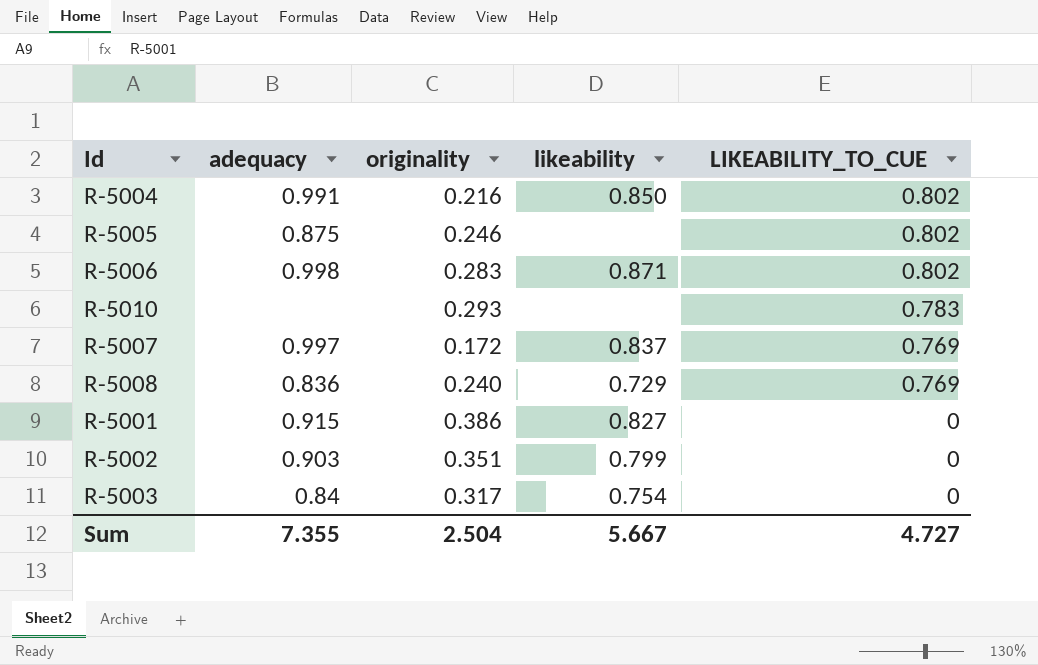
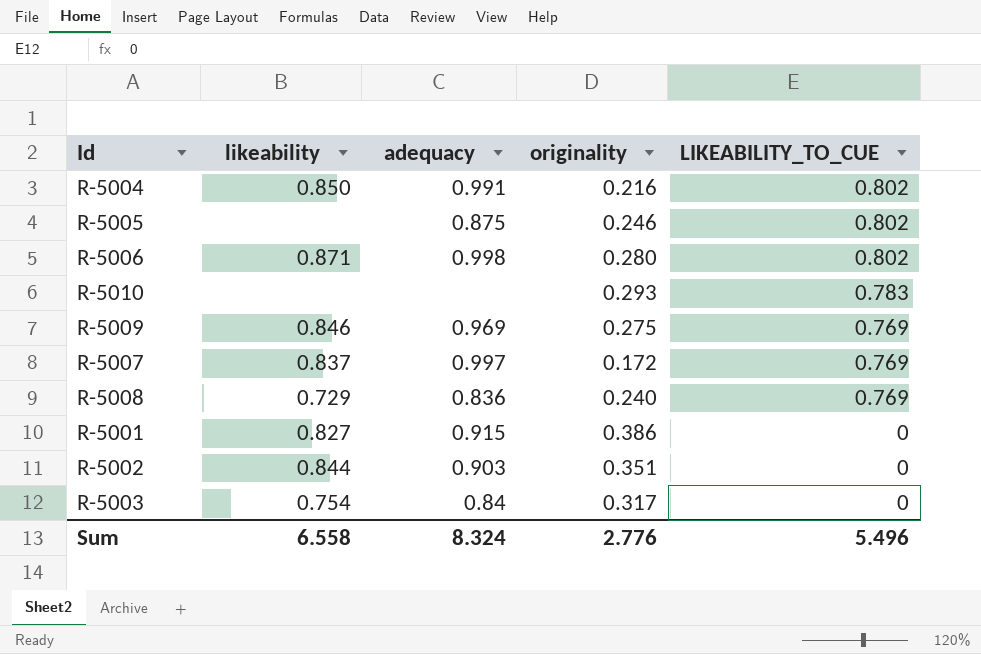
column likeability | position: 4 -> 2
R-5006 | originality: 0.283 -> 0.280
row R-5009: none -> 0.846 | 0.969 | 0.275 | 0.769
R-5002 | likeability: 0.799 -> 0.844
Sum | likeability: 5.667 -> 6.558
Sum | adequacy: 7.355 -> 8.324
Sum | originality: 2.504 -> 2.776
Sum | LIKEABILITY_TO_CUE: 4.727 -> 5.496

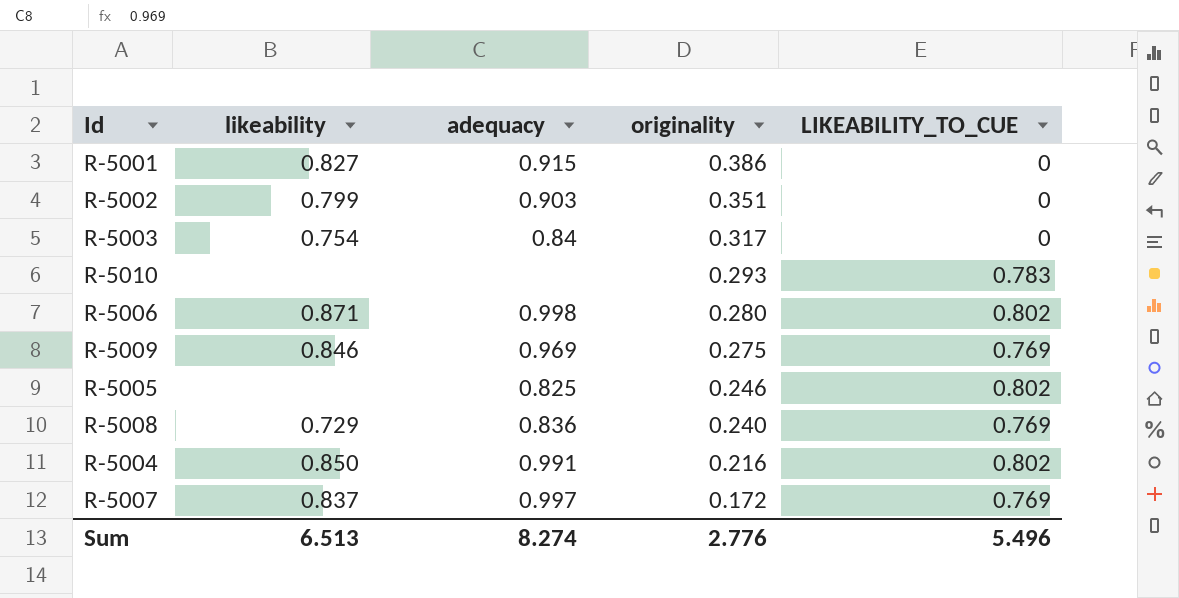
row order: LIKEABILITY_TO_CUE descending -> originality descending
R-5002 | likeability: 0.844 -> 0.799
R-5005 | adequacy: 0.875 -> 0.825
Sum | likeability: 6.558 -> 6.513
Sum | adequacy: 8.324 -> 8.274

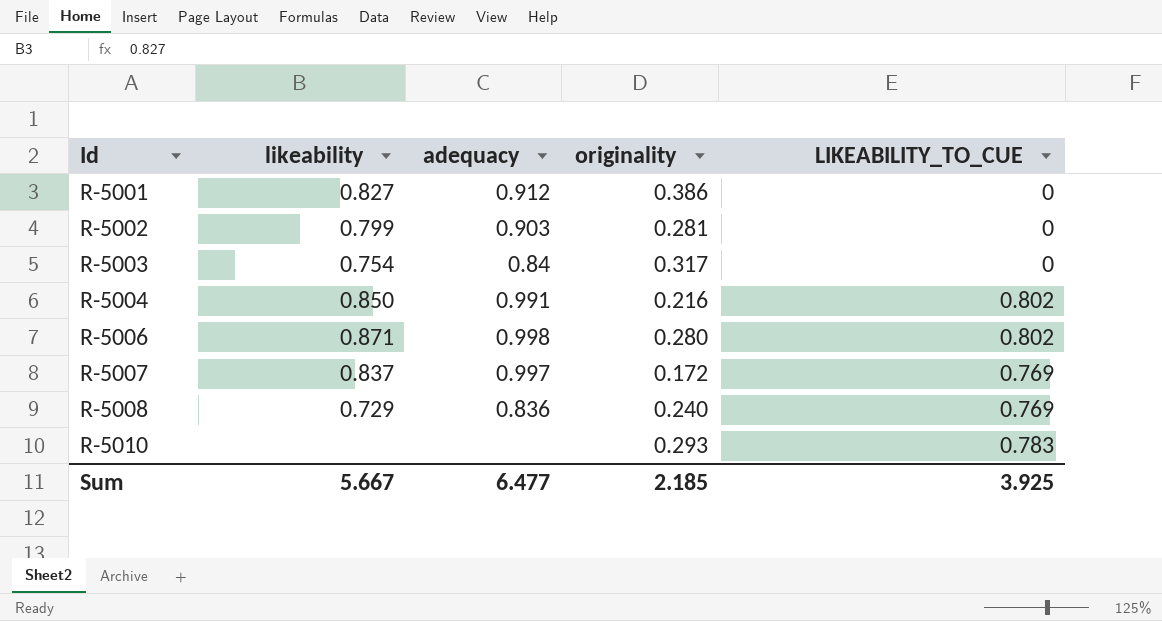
row order: originality descending -> Id ascending
row R-5009: 0.846 | 0.969 | 0.275 | 0.769 -> none
row R-5005: none | 0.825 | 0.246 | 0.802 -> none
R-5001 | adequacy: 0.915 -> 0.912
R-5002 | originality: 0.351 -> 0.281
Sum | likeability: 6.513 -> 5.667
Sum | adequacy: 8.274 -> 6.477
Sum | originality: 2.776 -> 2.185
Sum | LIKEABILITY_TO_CUE: 5.496 -> 3.925

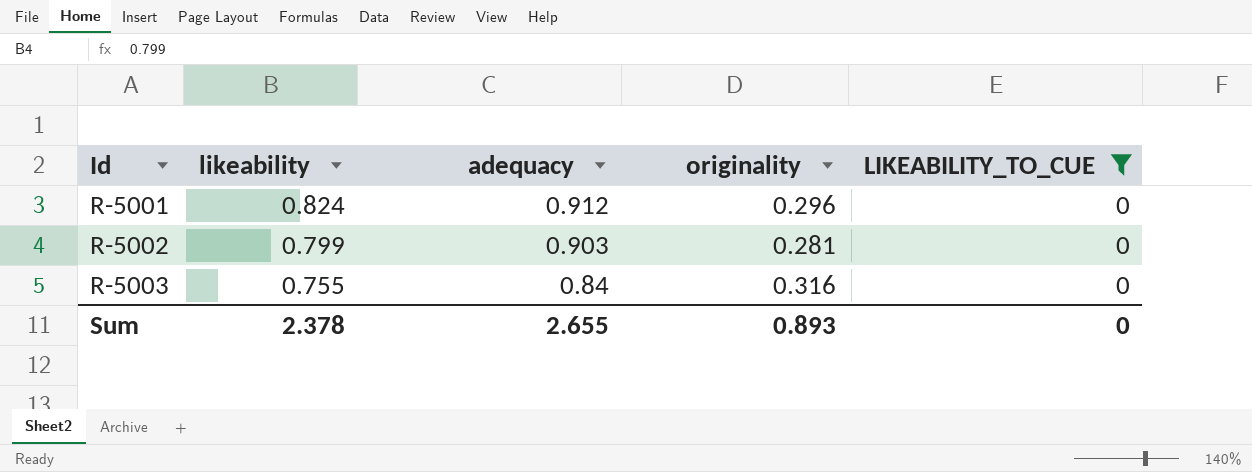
filter: none -> LIKEABILITY_TO_CUE = 0
R-5001 | likeability: 0.827 -> 0.824
R-5001 | originality: 0.386 -> 0.296
R-5003 | likeability: 0.754 -> 0.755
R-5003 | originality: 0.317 -> 0.316
Sum | likeability: 5.667 -> 2.378
Sum | adequacy: 6.477 -> 2.655
Sum | originality: 2.185 -> 0.893
Sum | LIKEABILITY_TO_CUE: 3.925 -> 0

